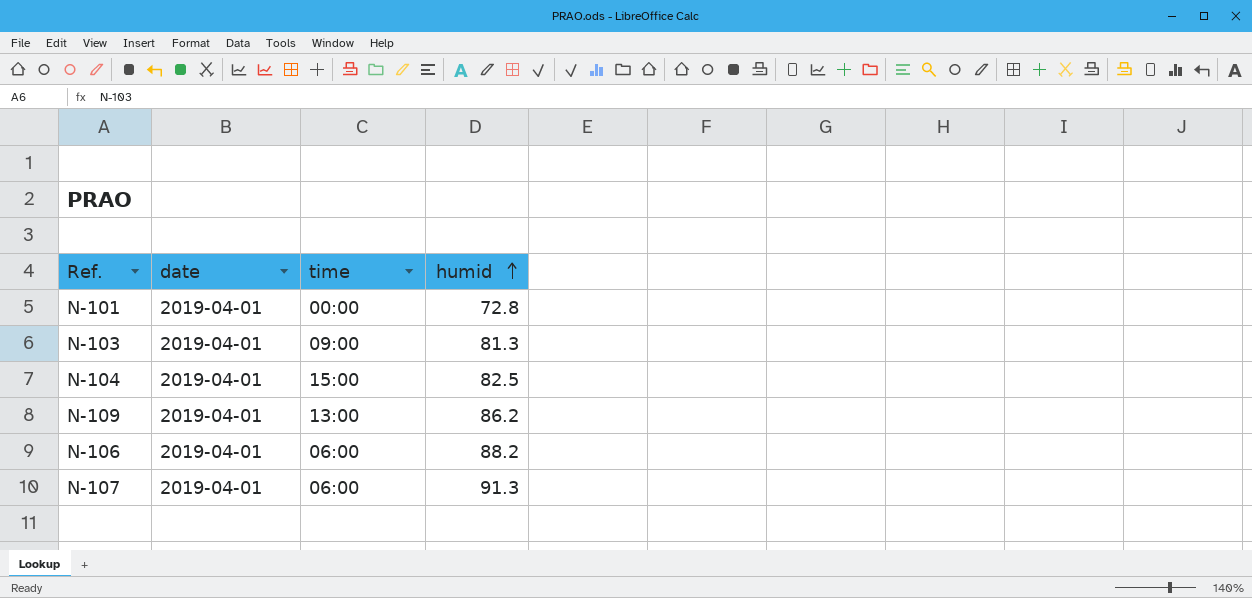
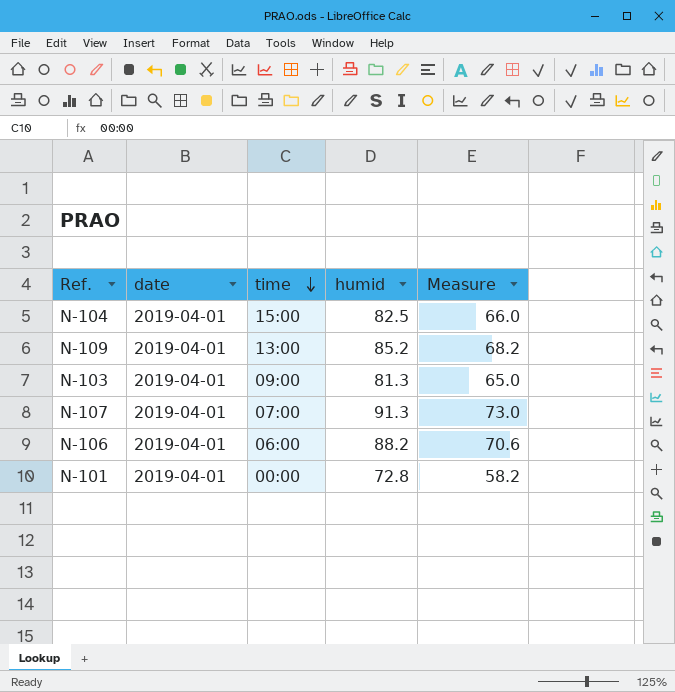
row order: humid ascending -> time descending
column Measure | formula: none -> [humid] * 0.8
N-109 | humid: 86.2 -> 85.2
N-107 | time: 06:00 -> 07:00

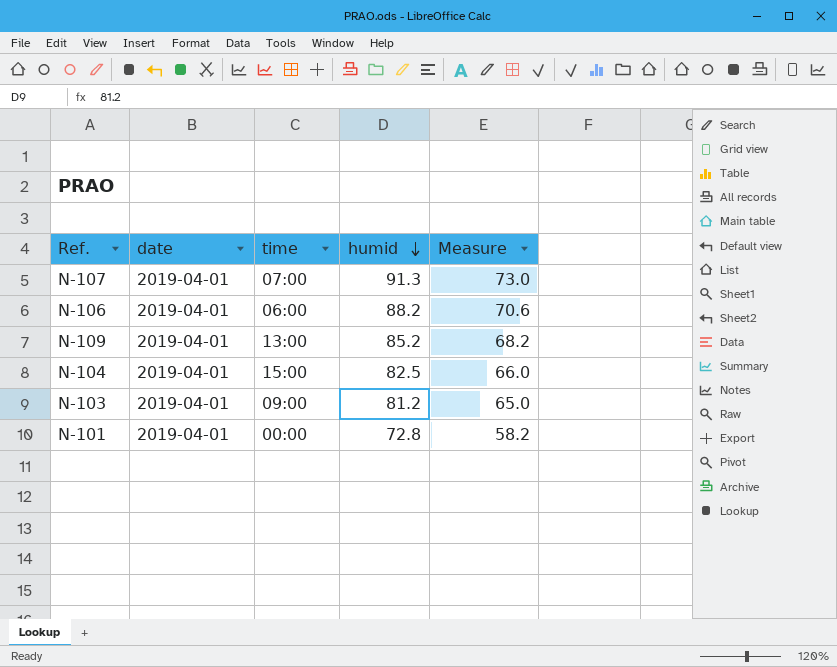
row order: time descending -> humid descending
N-103 | humid: 81.3 -> 81.2

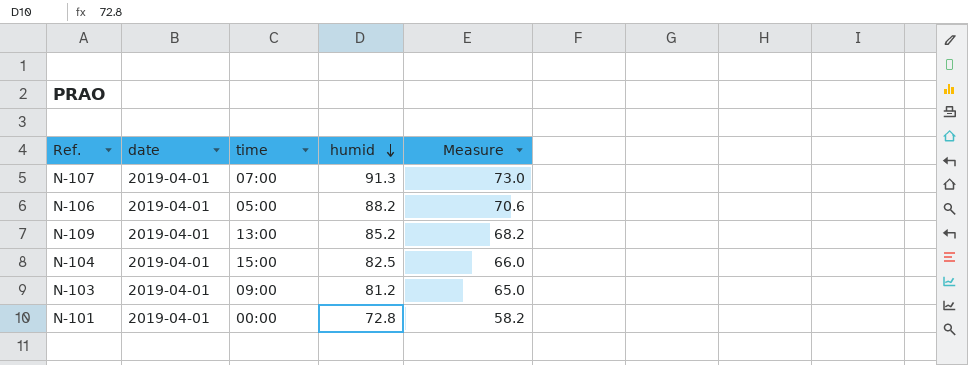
N-106 | time: 06:00 -> 05:00

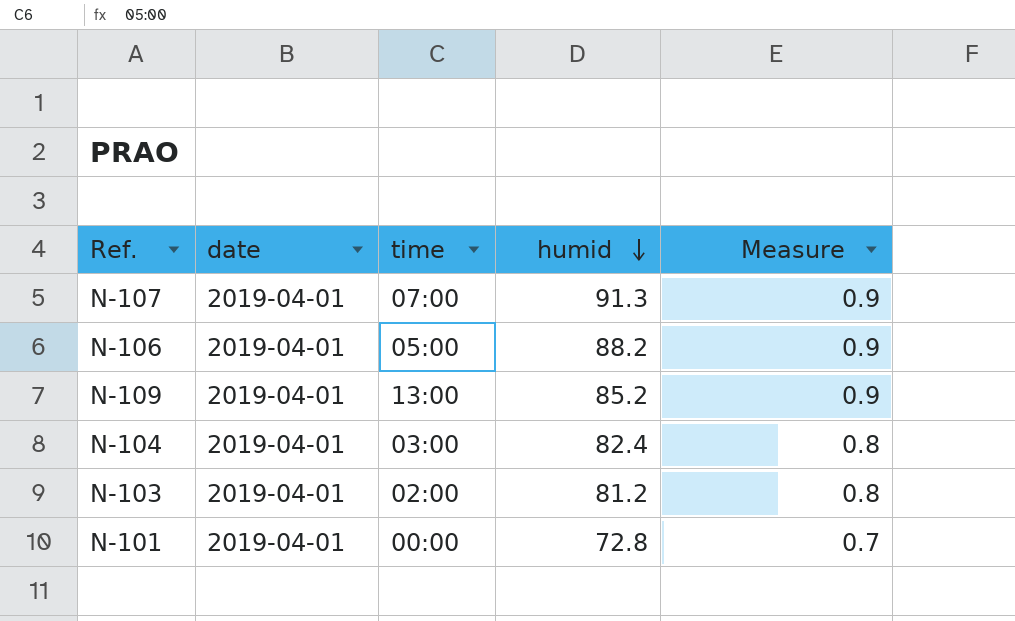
column Measure | formula: [humid] * 0.8 -> [humid] * 0.01
N-104 | time: 15:00 -> 03:00
N-104 | humid: 82.5 -> 82.4
N-103 | time: 09:00 -> 02:00

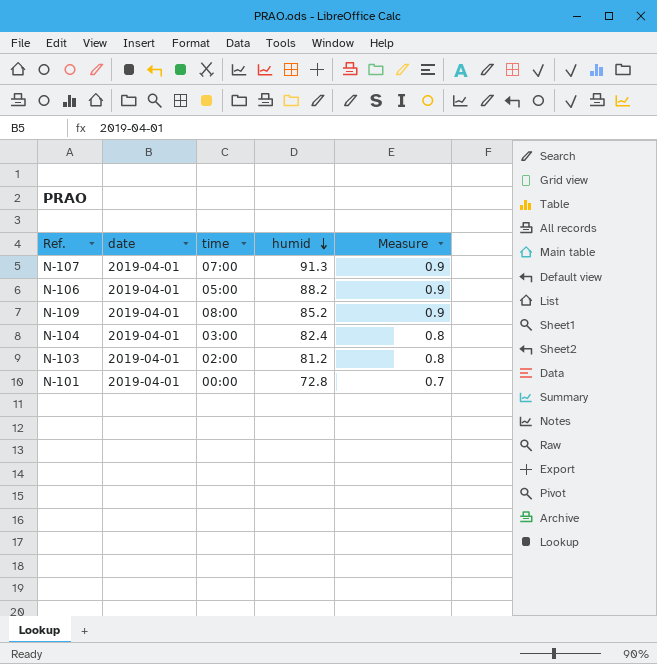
N-109 | time: 13:00 -> 08:00

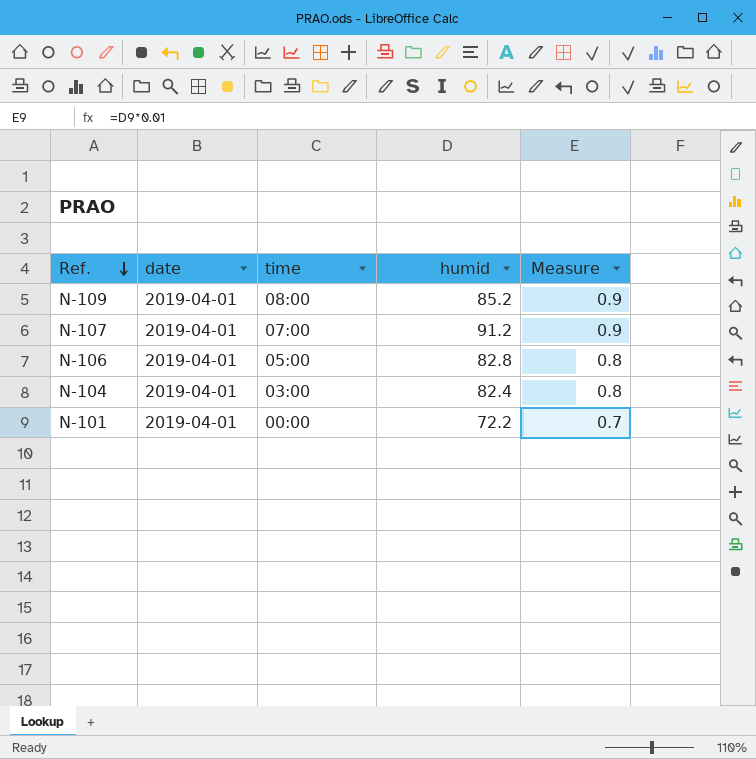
row order: humid descending -> Ref. descending
row N-103: 2019-04-01 | 02:00 | 81.2 | 0.8 -> none
N-107 | humid: 91.3 -> 91.2
N-106 | humid: 88.2 -> 82.8
N-106 | Measure: 0.9 -> 0.8
N-101 | humid: 72.8 -> 72.2

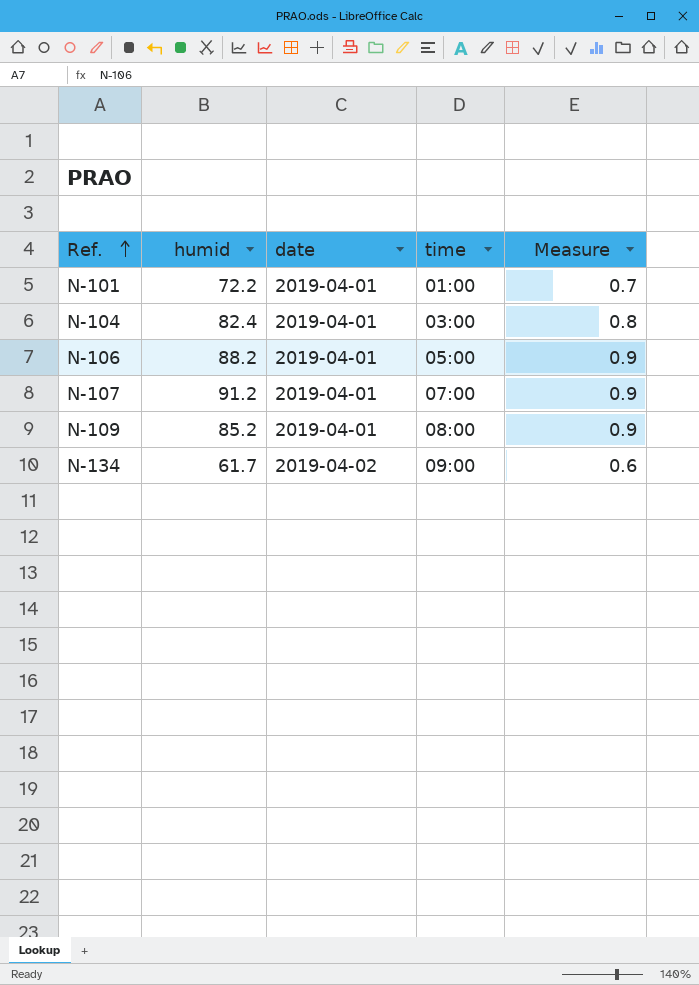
row order: Ref. descending -> Ref. ascending
column humid | position: 4 -> 2
N-101 | time: 00:00 -> 01:00
N-106 | humid: 82.8 -> 88.2
N-106 | Measure: 0.8 -> 0.9
row N-134: none -> 61.7 | 2019-04-02 | 09:00 | 0.6

